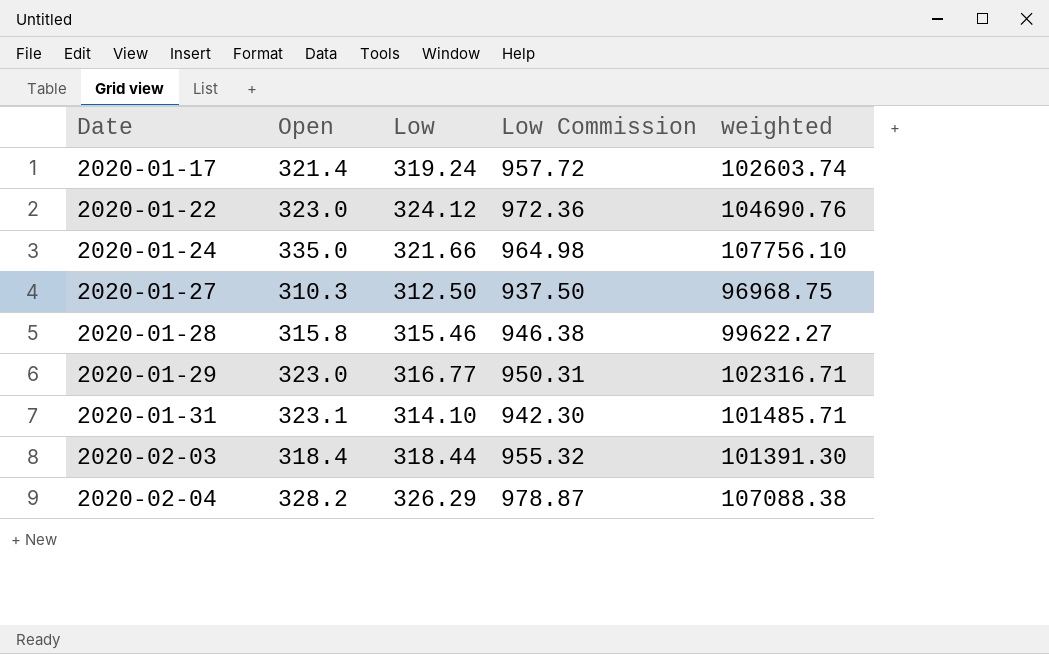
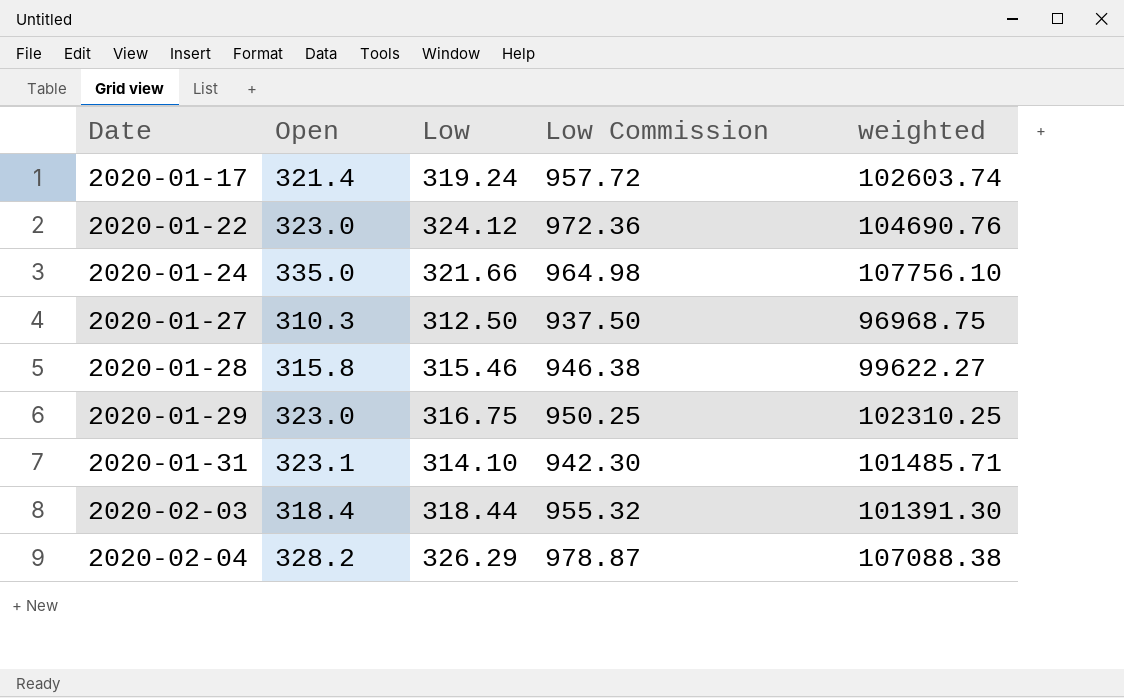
2020-01-29 | Low: 316.77 -> 316.75
2020-01-29 | Low Commission: 950.31 -> 950.25
2020-01-29 | weighted: 102316.71 -> 102310.25

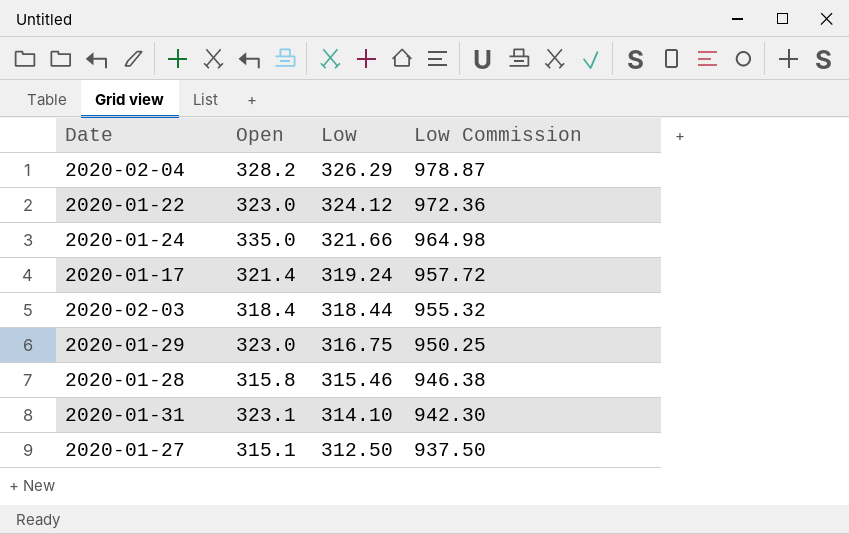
row order: Date ascending -> Low descending
column weighted | formula: [Open] * [Low] -> none
2020-01-27 | Open: 310.3 -> 315.1

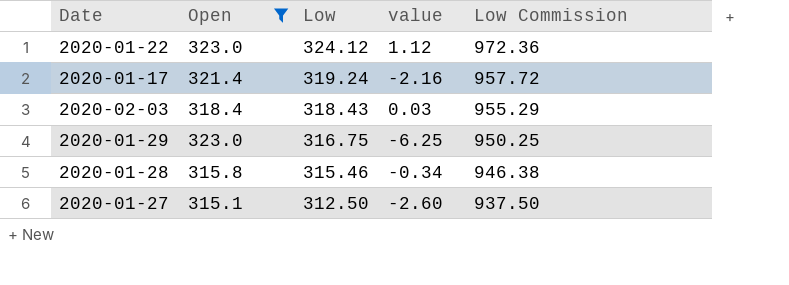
filter: none -> Open <= 323.0
column value | formula: none -> [Low] - [Open]
2020-02-03 | Low: 318.44 -> 318.43
2020-02-03 | Low Commission: 955.32 -> 955.29

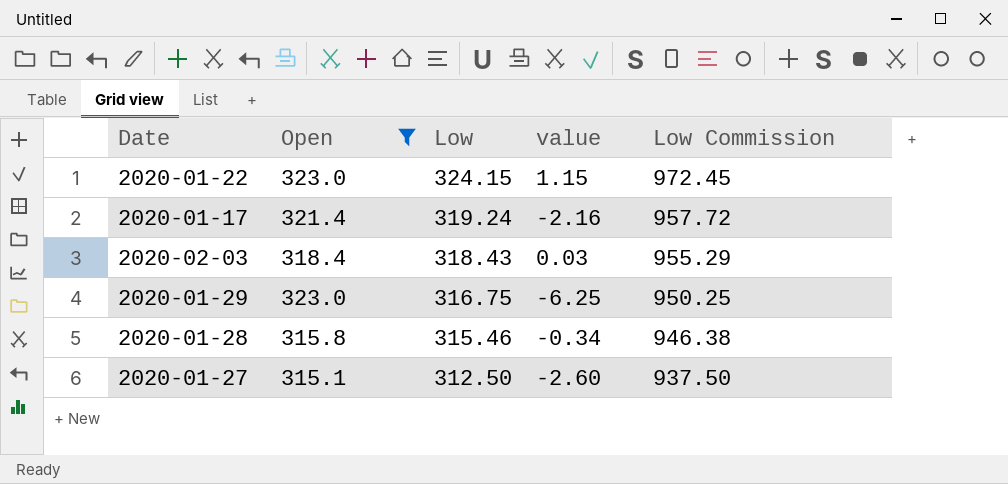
2020-01-22 | Low: 324.12 -> 324.15
2020-01-22 | value: 1.12 -> 1.15
2020-01-22 | Low Commission: 972.36 -> 972.45

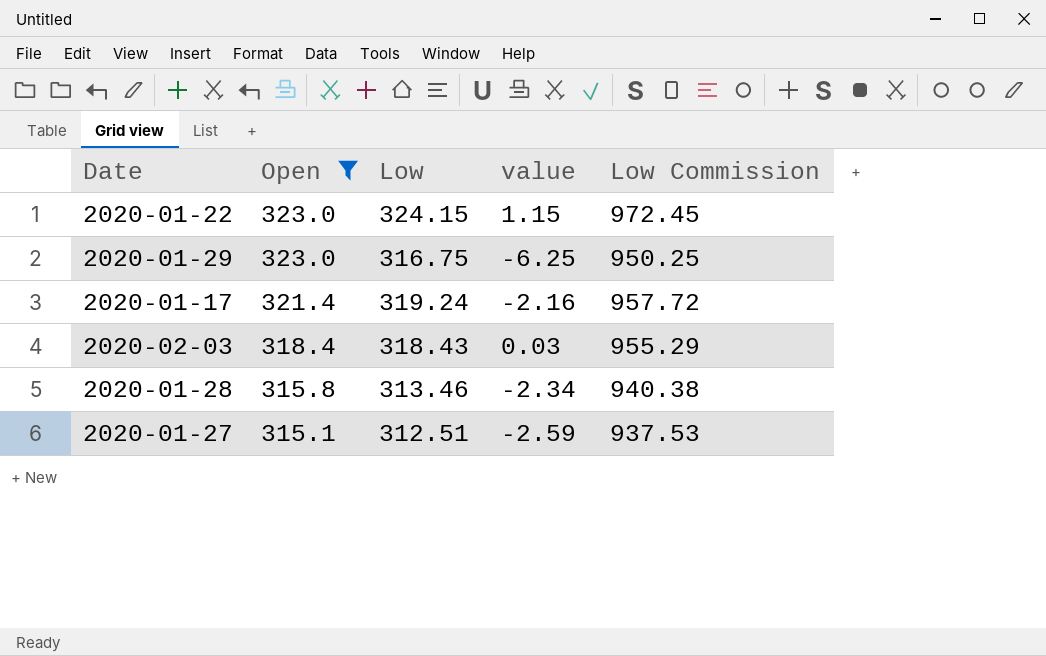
row order: Low descending -> Open descending
2020-01-28 | Low: 315.46 -> 313.46
2020-01-28 | value: -0.34 -> -2.34
2020-01-28 | Low Commission: 946.38 -> 940.38
2020-01-27 | Low: 312.50 -> 312.51
2020-01-27 | value: -2.60 -> -2.59
2020-01-27 | Low Commission: 937.50 -> 937.53

